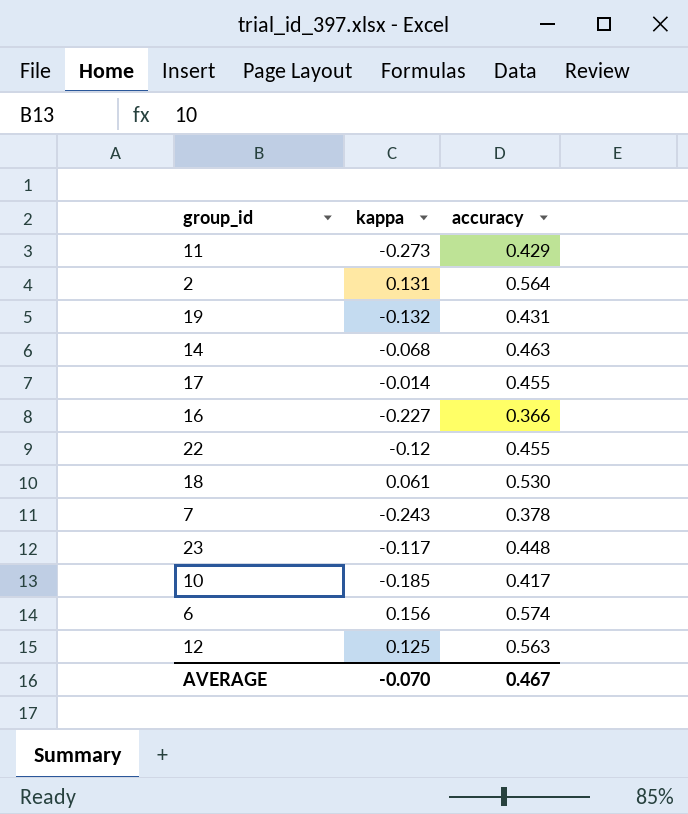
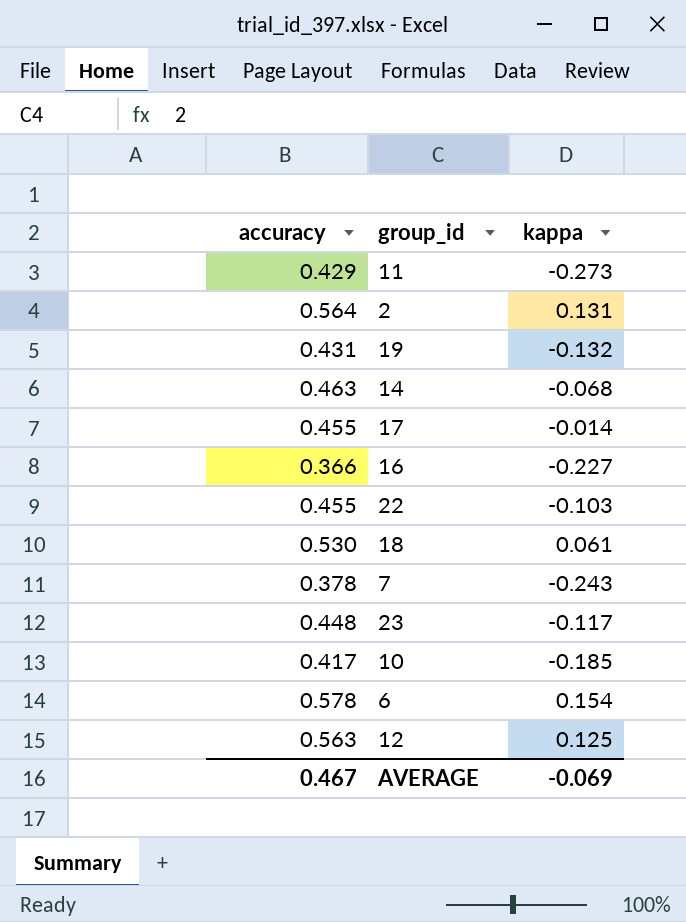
column accuracy | position: 3 -> 1
22 | kappa: -0.12 -> -0.103
6 | accuracy: 0.574 -> 0.578
6 | kappa: 0.156 -> 0.154
AVERAGE | kappa: -0.070 -> -0.069

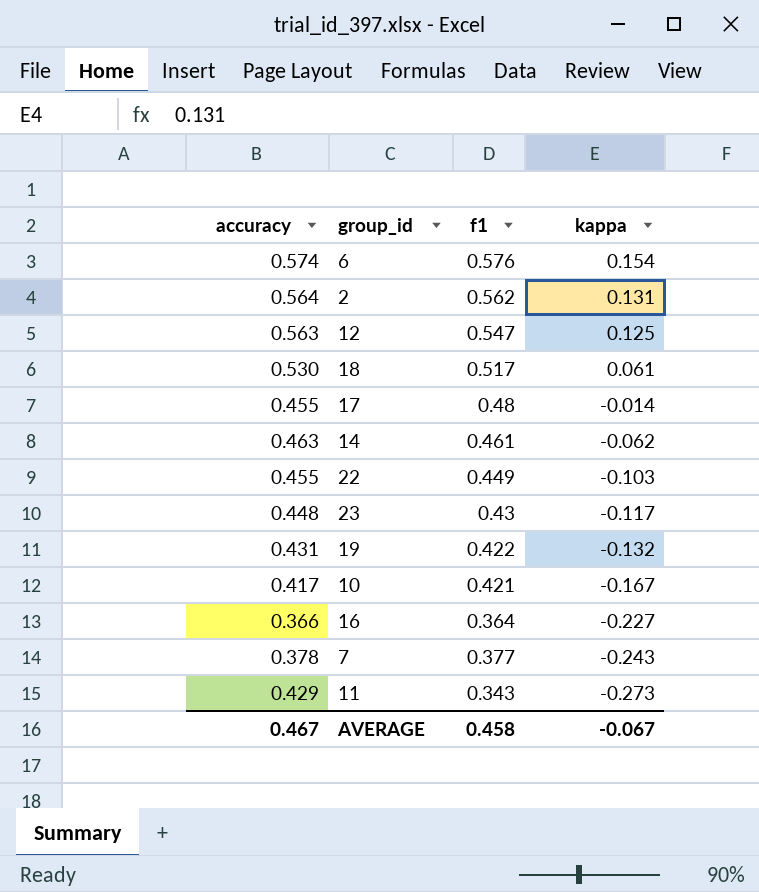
row order: none -> kappa descending
column f1 | position: none -> 3
6 | accuracy: 0.578 -> 0.574
14 | kappa: -0.068 -> -0.062
10 | kappa: -0.185 -> -0.167
AVERAGE | kappa: -0.069 -> -0.067

